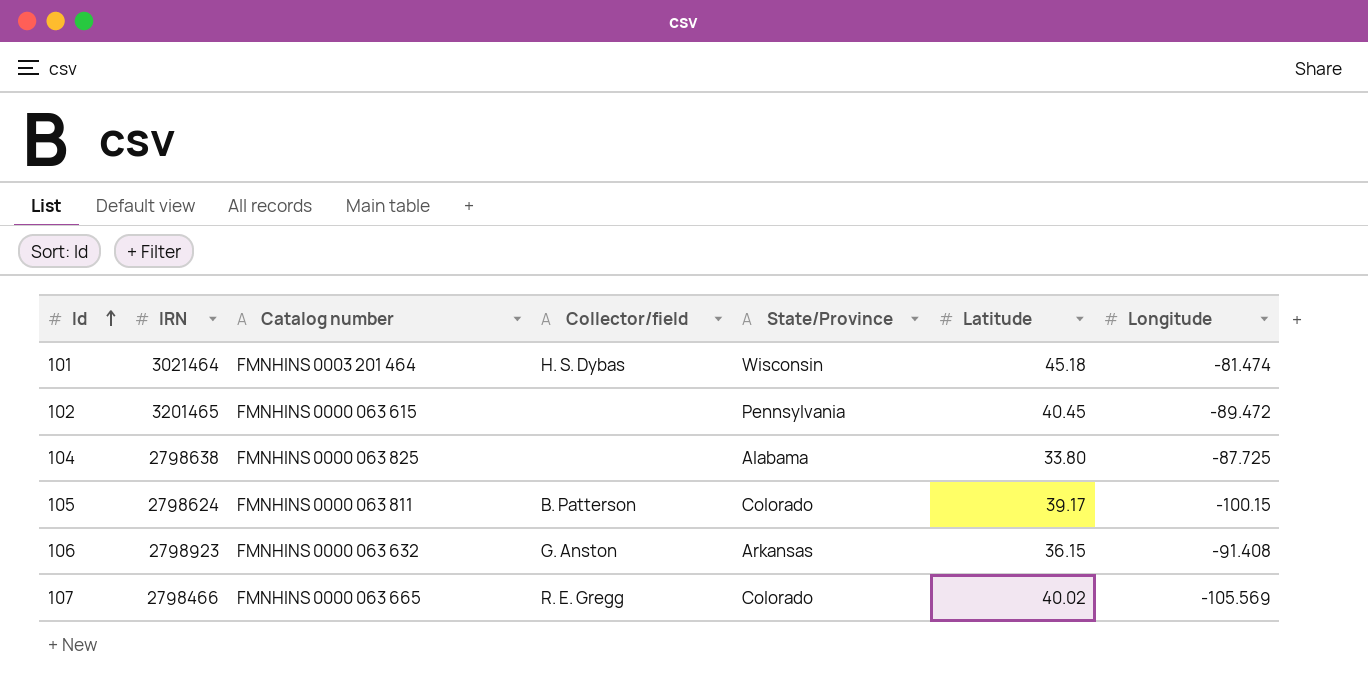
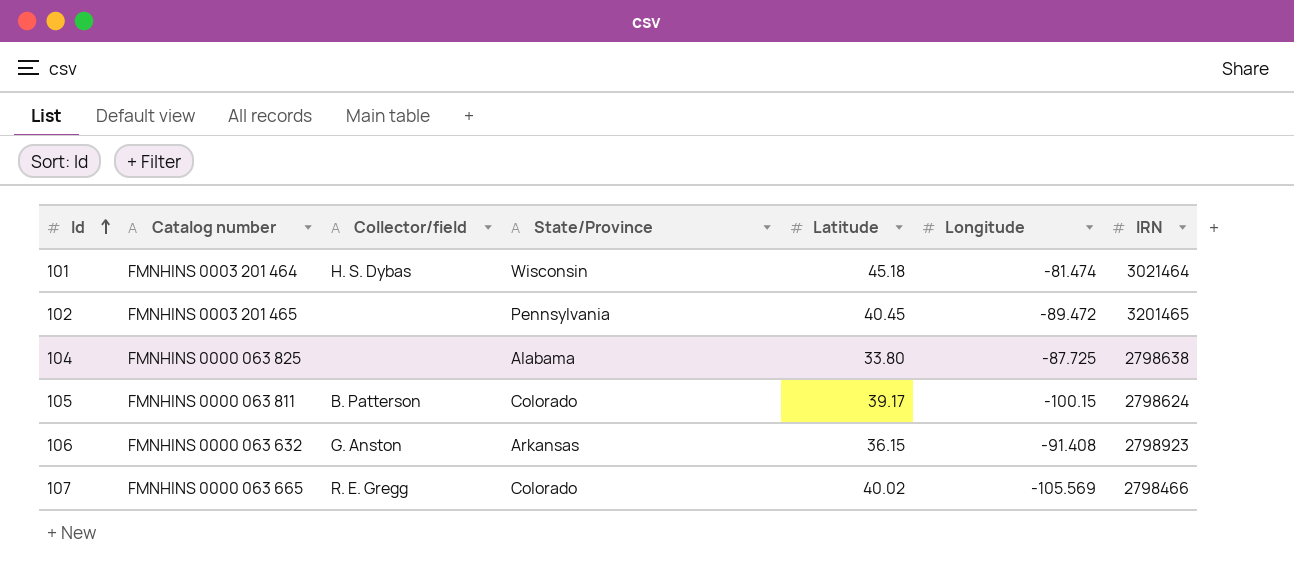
column IRN | position: 2 -> 7
102 | Catalog number: FMNHINS 0000 063 615 -> FMNHINS 0003 201 465

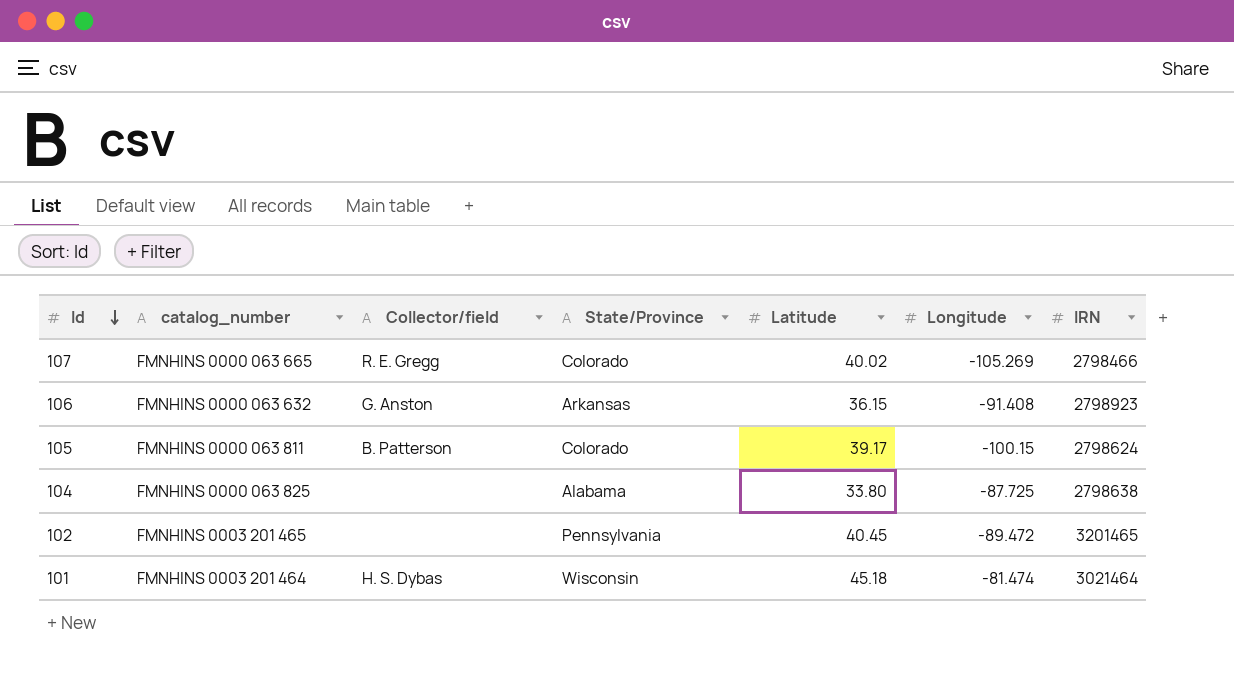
row order: Id ascending -> Id descending
column name: Catalog number -> catalog_number
107 | Longitude: -105.569 -> -105.269

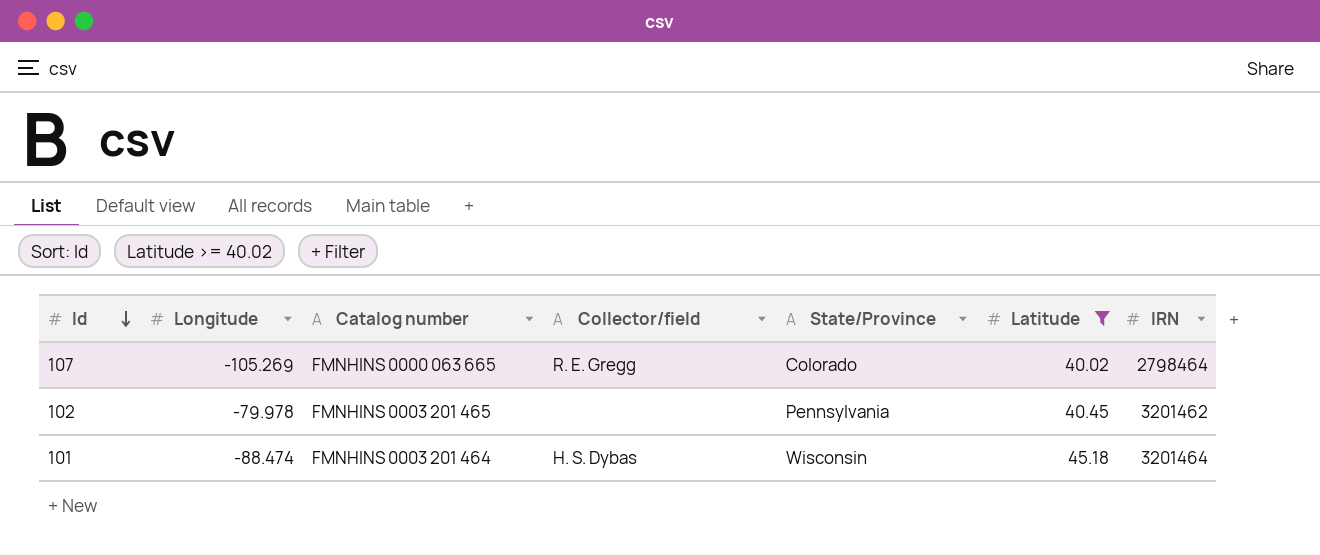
filter: none -> Latitude >= 40.02
column Longitude | position: 6 -> 2
column name: catalog_number -> Catalog number
107 | IRN: 2798466 -> 2798464
102 | Longitude: -89.472 -> -79.978
102 | IRN: 3201465 -> 3201462
101 | Longitude: -81.474 -> -88.474
101 | IRN: 3021464 -> 3201464

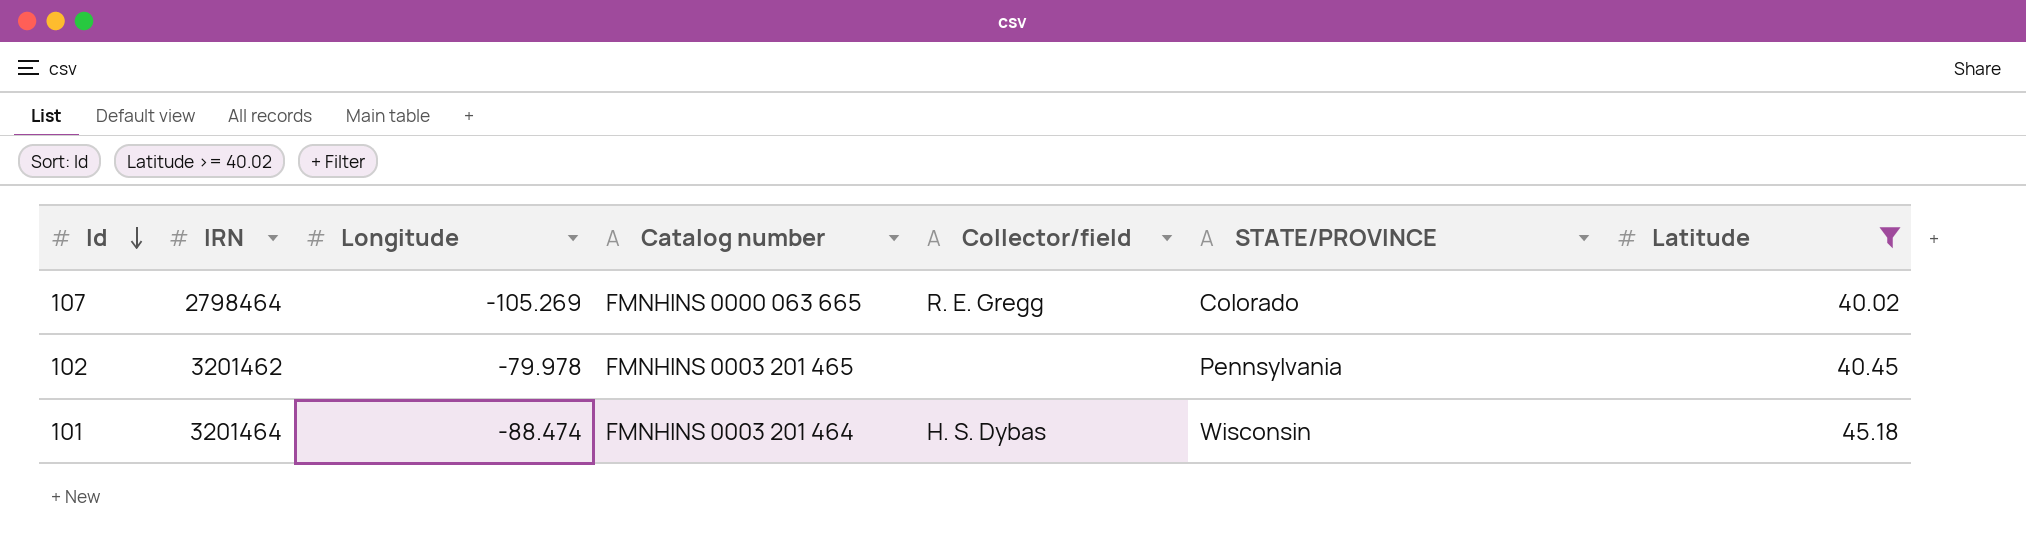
column IRN | position: 7 -> 2
column name: State/Province -> STATE/PROVINCE

